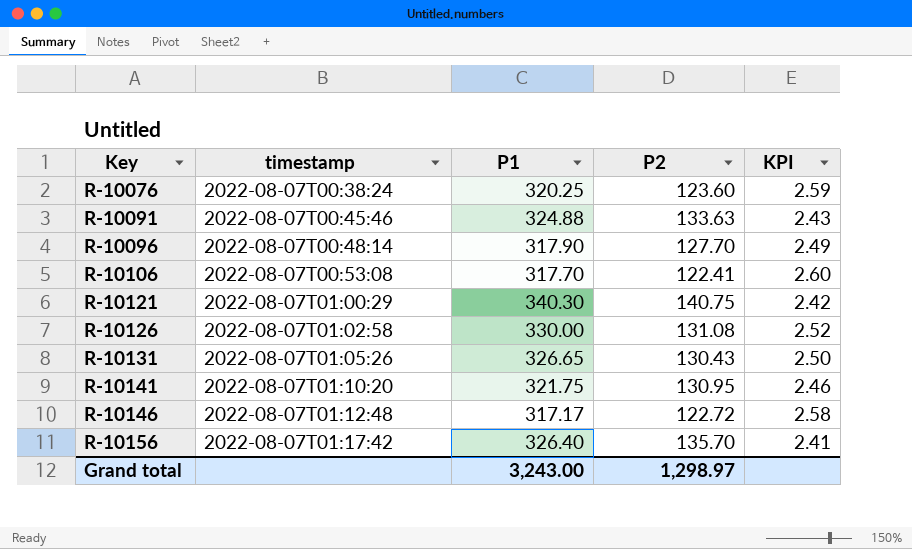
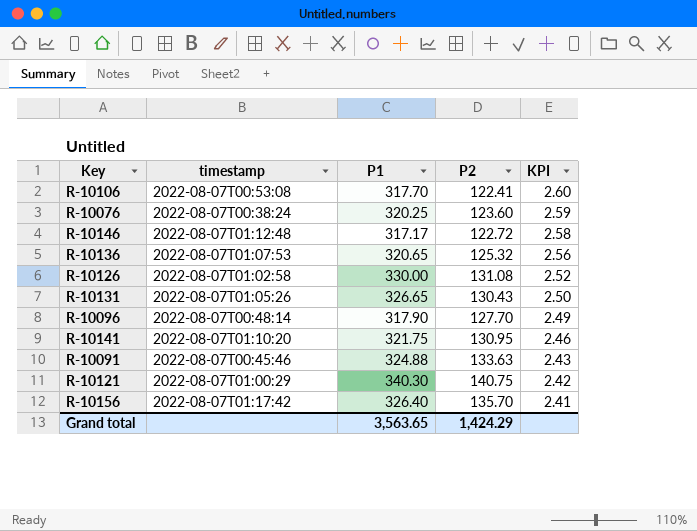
row order: Key ascending -> KPI descending
row R-10136: none -> 2022-08-07T01:07:53 | 320.65 | 125.32 | 2.56
Grand total | P1: 3,243.00 -> 3,563.65
Grand total | P2: 1,298.97 -> 1,424.29

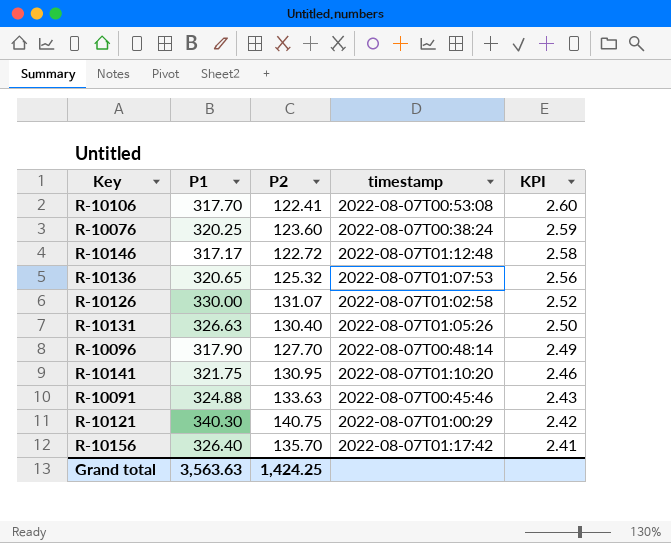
column timestamp | position: 2 -> 4
R-10126 | P2: 131.08 -> 131.07
R-10131 | P1: 326.65 -> 326.63
R-10131 | P2: 130.43 -> 130.40
Grand total | P1: 3,563.65 -> 3,563.63
Grand total | P2: 1,424.29 -> 1,424.25

